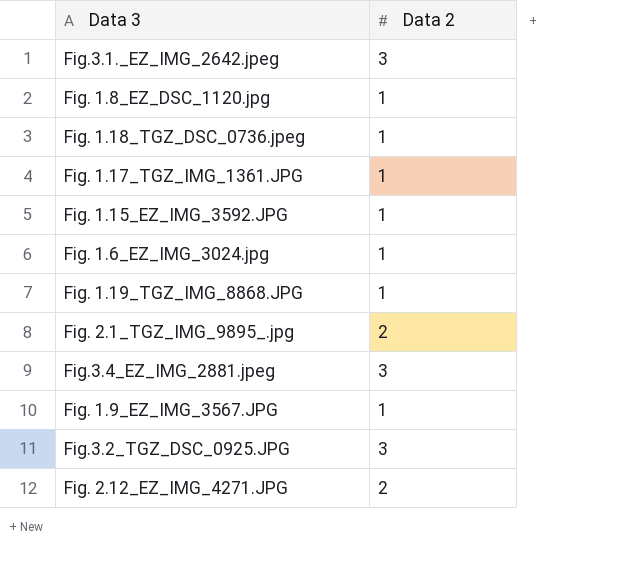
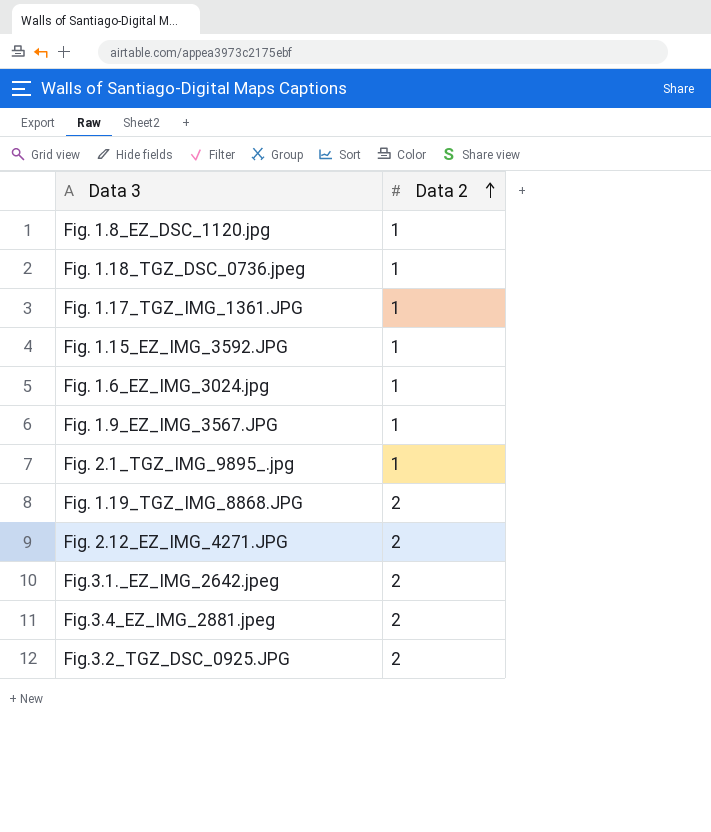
row order: none -> Data 2 ascending
Fig. 2.1_TGZ_IMG_9895_.jpg | Data 2: 2 -> 1
Fig. 1.19_TGZ_IMG_8868.JPG | Data 2: 1 -> 2
Fig.3.1._EZ_IMG_2642.jpeg | Data 2: 3 -> 2
Fig.3.4_EZ_IMG_2881.jpeg | Data 2: 3 -> 2
Fig.3.2_TGZ_DSC_0925.JPG | Data 2: 3 -> 2

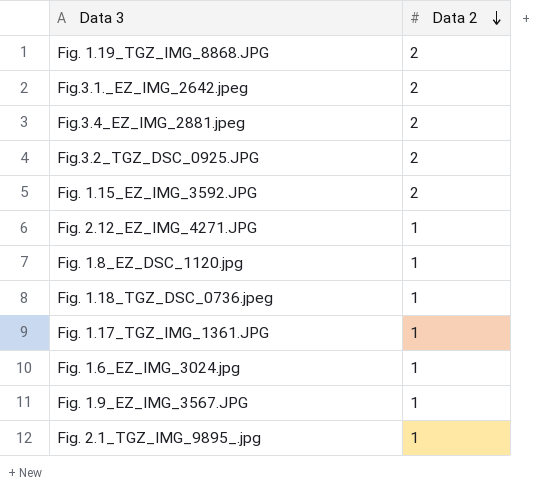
row order: Data 2 ascending -> Data 2 descending
Fig. 1.15_EZ_IMG_3592.JPG | Data 2: 1 -> 2
Fig. 2.12_EZ_IMG_4271.JPG | Data 2: 2 -> 1

